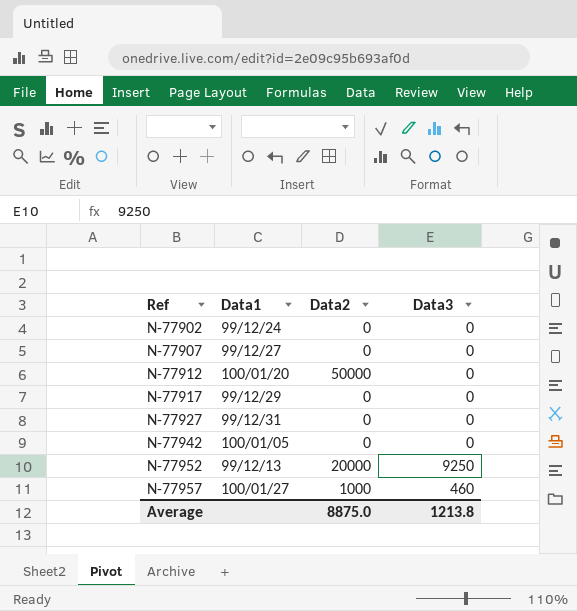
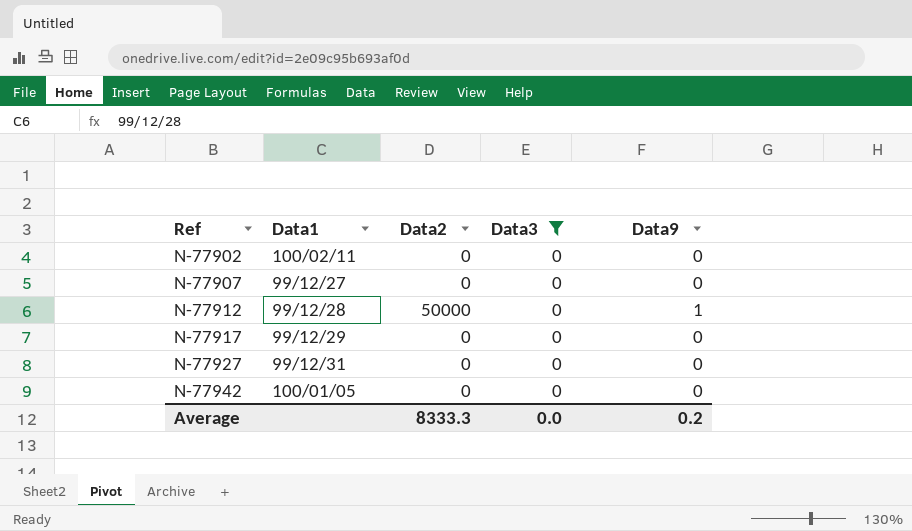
filter: none -> Data3 = 0
column Data9 | position: none -> 5
N-77902 | Data1: 99/12/24 -> 100/02/11
N-77912 | Data1: 100/01/20 -> 99/12/28
Average | Data2: 8875.0 -> 8333.3
Average | Data3: 1213.8 -> 0.0

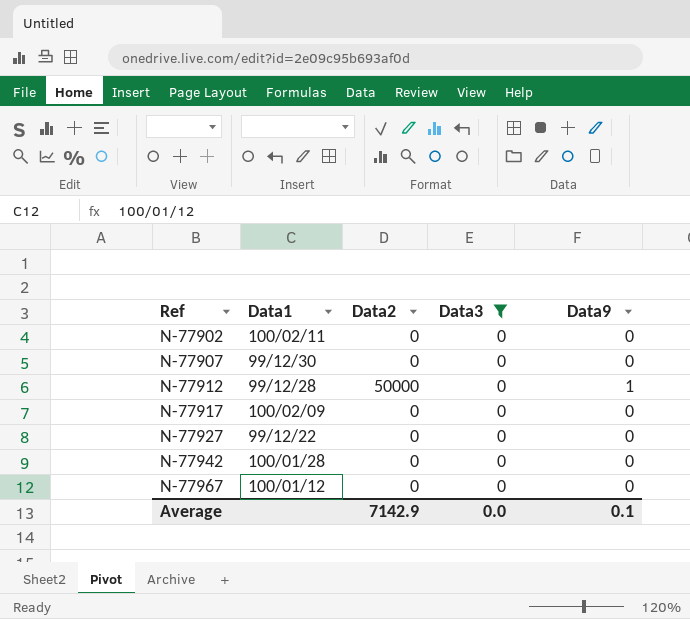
N-77907 | Data1: 99/12/27 -> 99/12/30
N-77917 | Data1: 99/12/29 -> 100/02/09
N-77927 | Data1: 99/12/31 -> 99/12/22
N-77942 | Data1: 100/01/05 -> 100/01/28
row N-77967: none -> 100/01/12 | 0 | 0 | 0
Average | Data2: 8333.3 -> 7142.9
Average | Data9: 0.2 -> 0.1

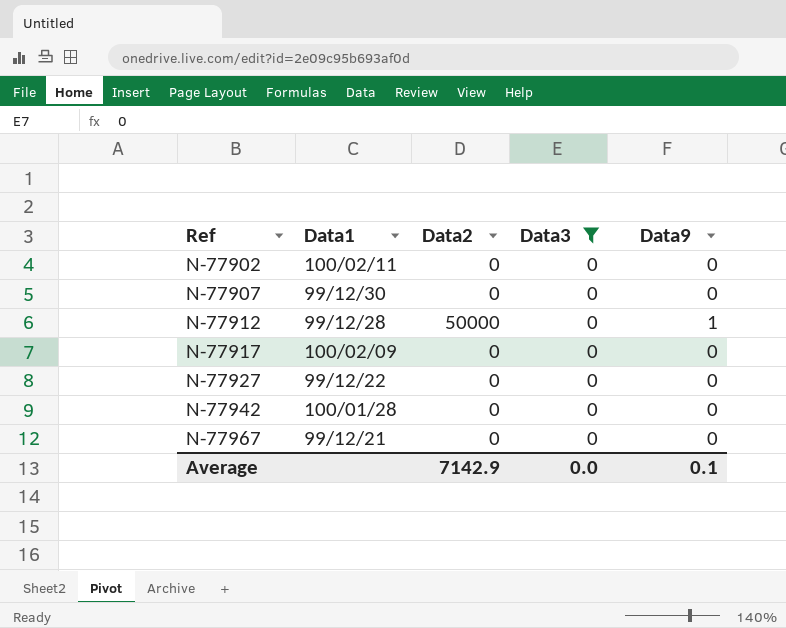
N-77967 | Data1: 100/01/12 -> 99/12/21

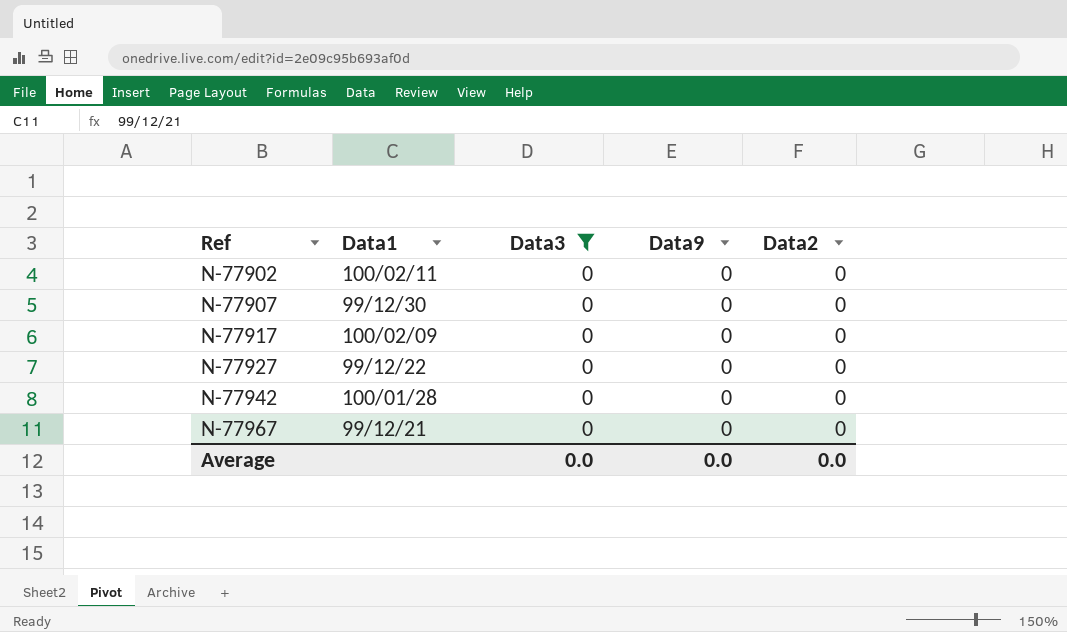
column Data2 | position: 3 -> 5
row N-77912: 99/12/28 | 50000 | 0 | 1 -> none
Average | Data9: 0.1 -> 0.0
Average | Data2: 7142.9 -> 0.0

